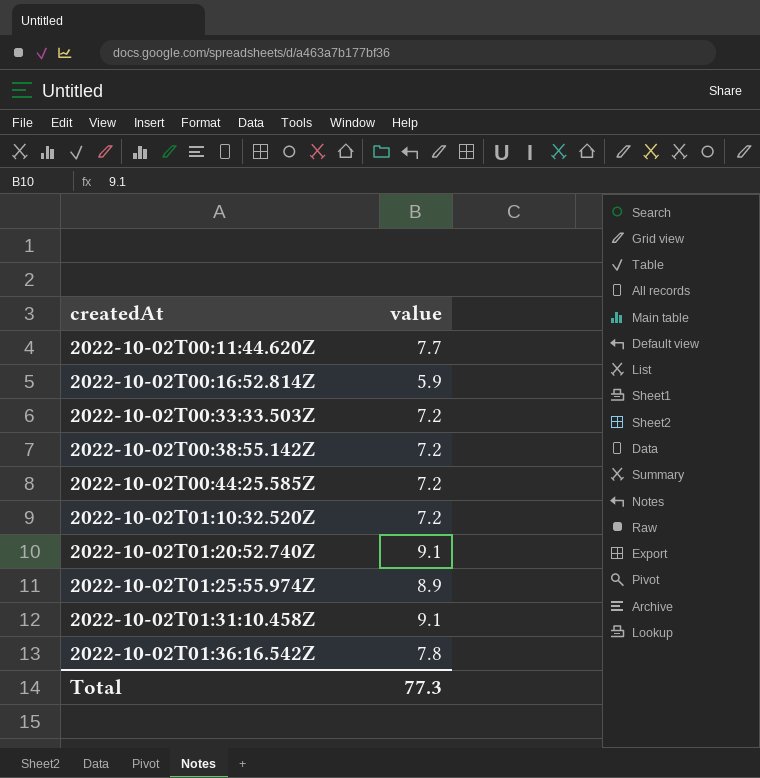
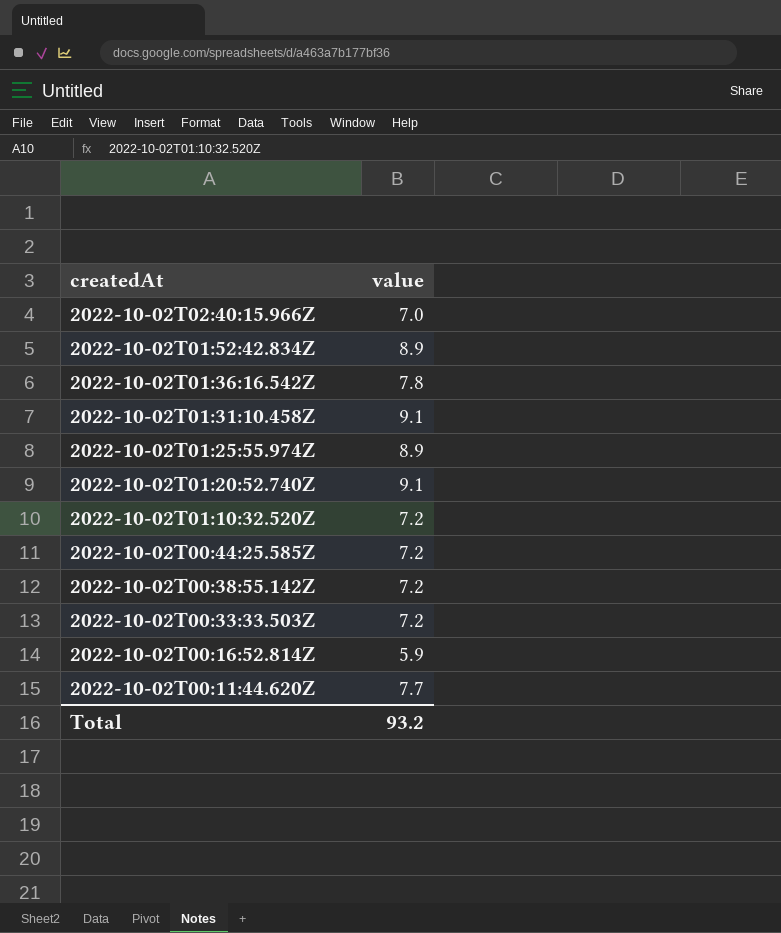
row order: createdAt ascending -> createdAt descending
row 2022-10-02T02:40:15.966Z: none -> 7.0
row 2022-10-02T01:52:42.834Z: none -> 8.9
Total | value: 77.3 -> 93.2

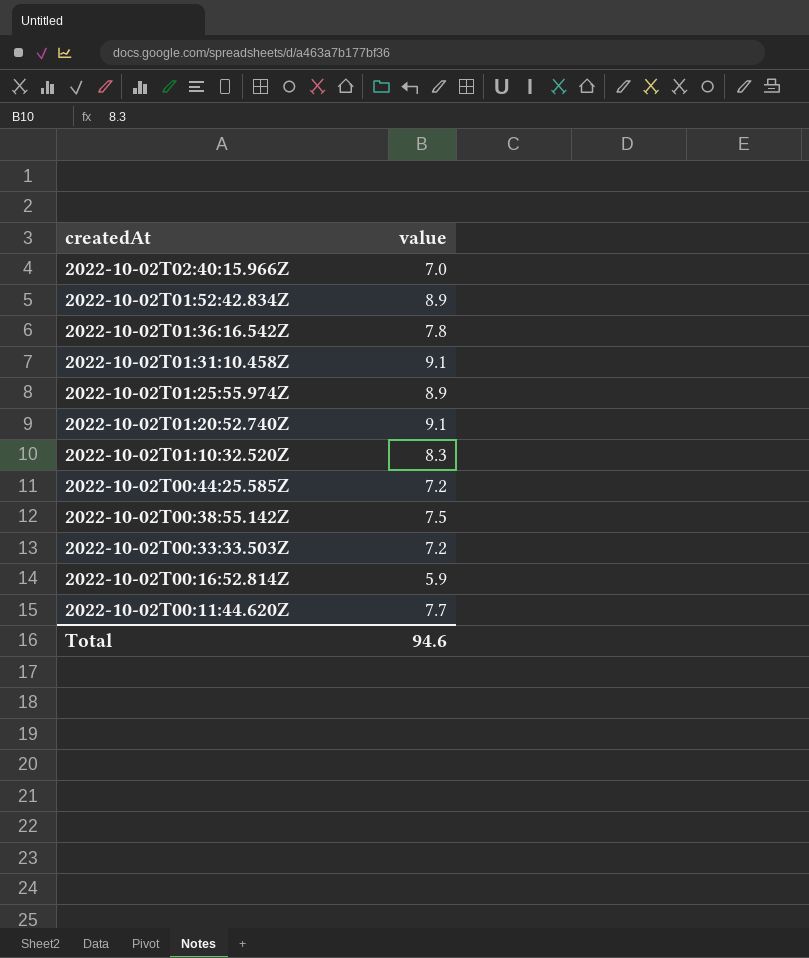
2022-10-02T01:10:32.520Z | value: 7.2 -> 8.3
2022-10-02T00:38:55.142Z | value: 7.2 -> 7.5
Total | value: 93.2 -> 94.6

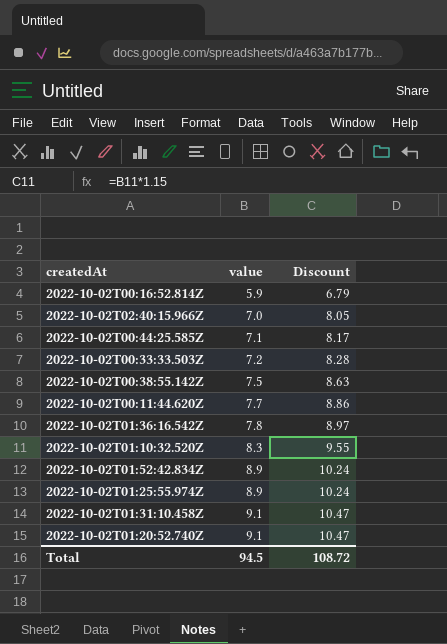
row order: createdAt descending -> value ascending
column Discount | formula: none -> [value] * 1.15
2022-10-02T00:44:25.585Z | value: 7.2 -> 7.1
Total | value: 94.6 -> 94.5

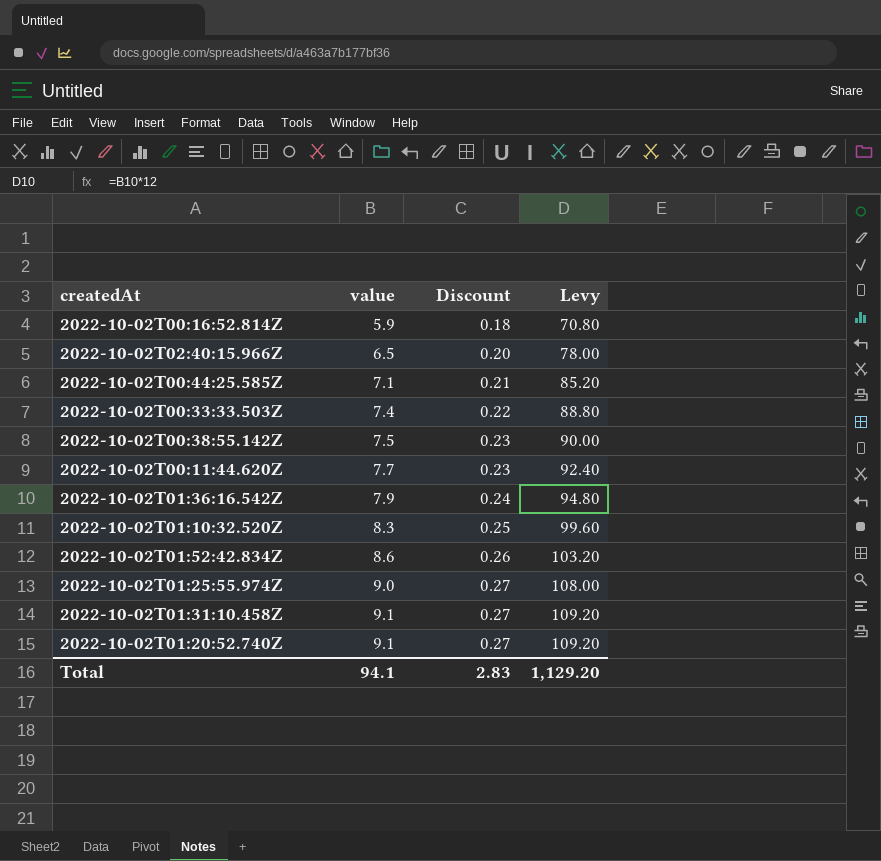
column Discount | formula: [value] * 1.15 -> [value] * 0.03
column Levy | formula: none -> [value] * 12
2022-10-02T02:40:15.966Z | value: 7.0 -> 6.5
2022-10-02T00:33:33.503Z | value: 7.2 -> 7.4
2022-10-02T01:36:16.542Z | value: 7.8 -> 7.9
2022-10-02T01:52:42.834Z | value: 8.9 -> 8.6
2022-10-02T01:25:55.974Z | value: 8.9 -> 9.0
Total | value: 94.5 -> 94.1
Total | Discount: 108.72 -> 2.83

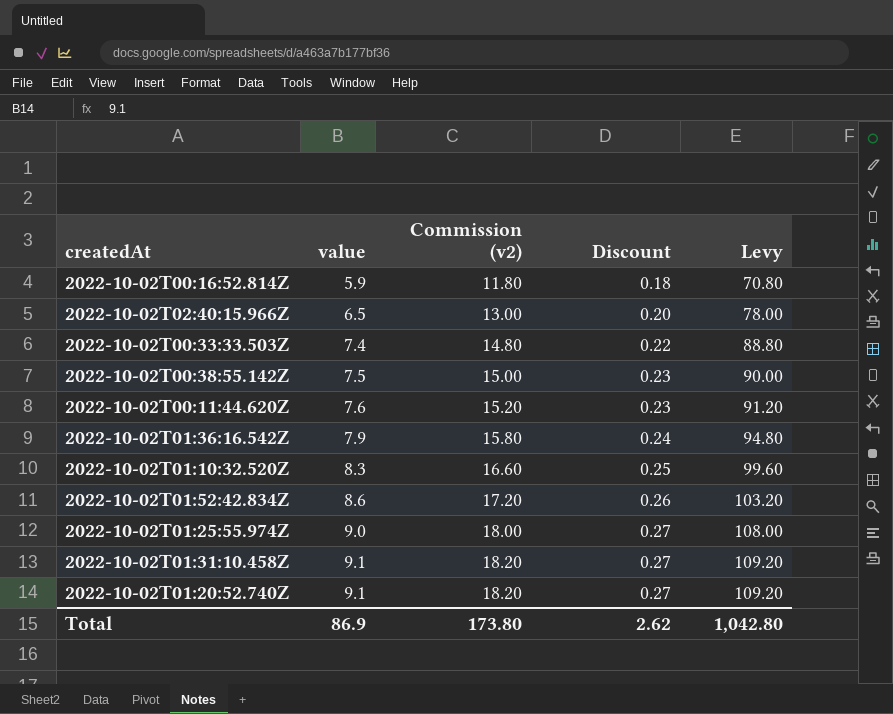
column Commission (v2) | formula: none -> [value] * 2
row 2022-10-02T00:44:25.585Z: 7.1 | 0.21 | 85.20 -> none
2022-10-02T00:11:44.620Z | value: 7.7 -> 7.6
2022-10-02T00:11:44.620Z | Levy: 92.40 -> 91.20
Total | value: 94.1 -> 86.9
Total | Discount: 2.83 -> 2.62
Total | Levy: 1,129.20 -> 1,042.80

